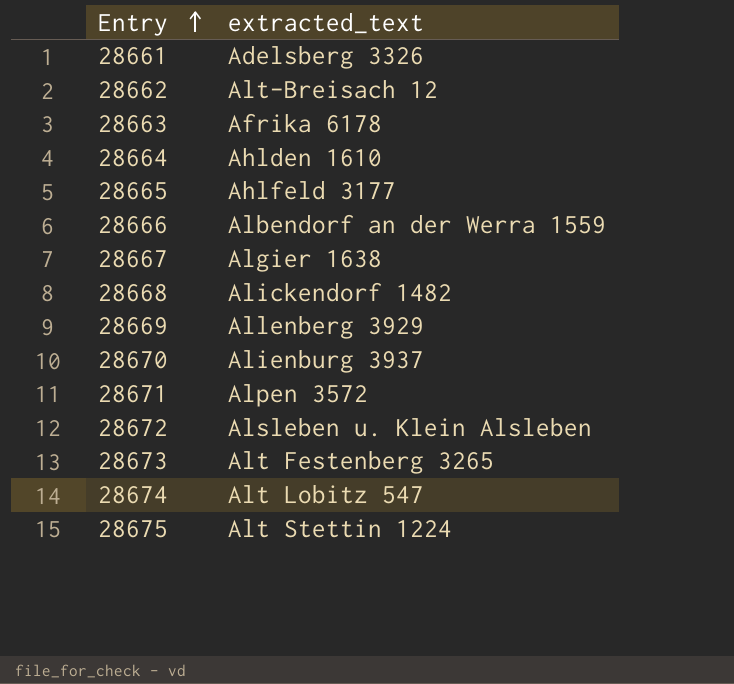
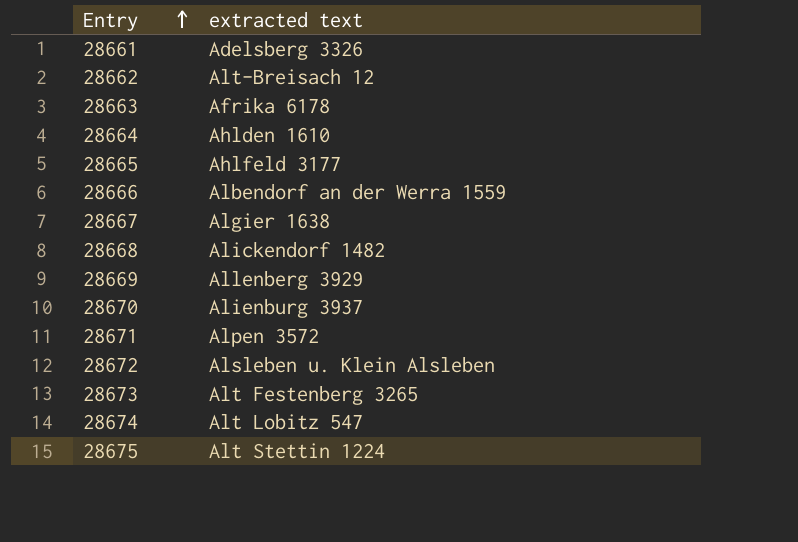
column name: extracted_text -> extracted text

